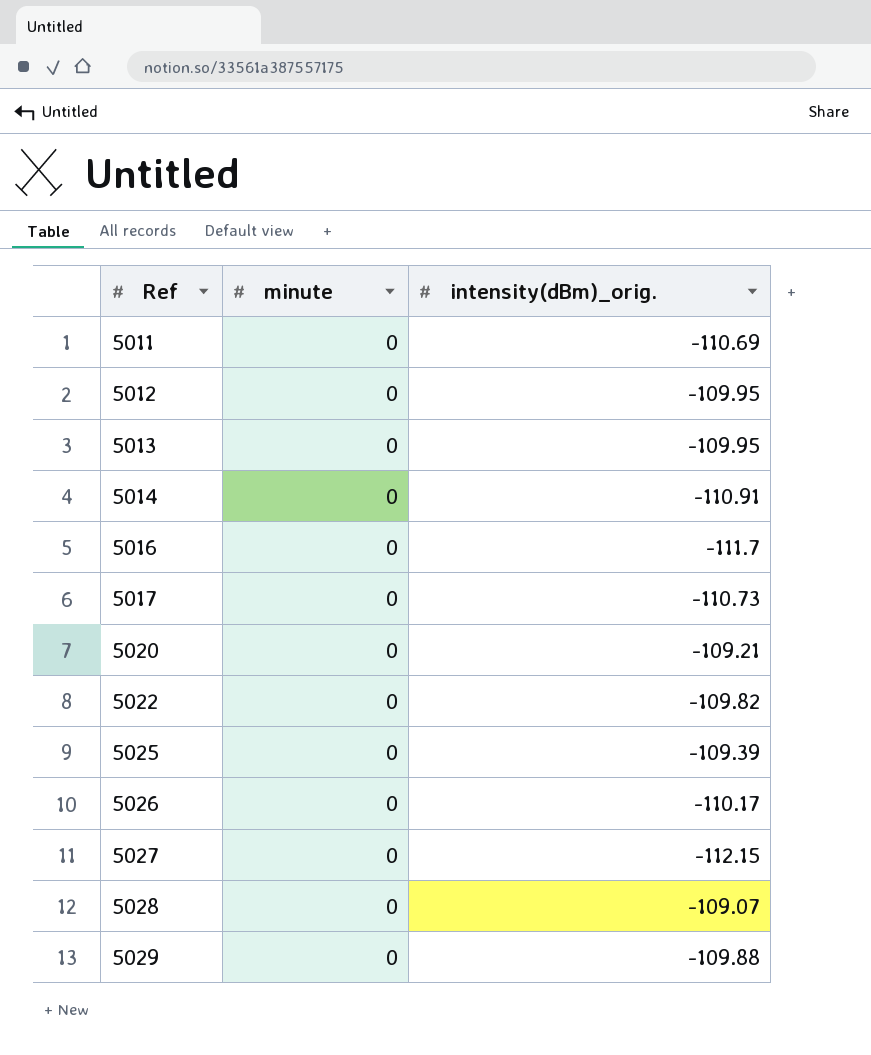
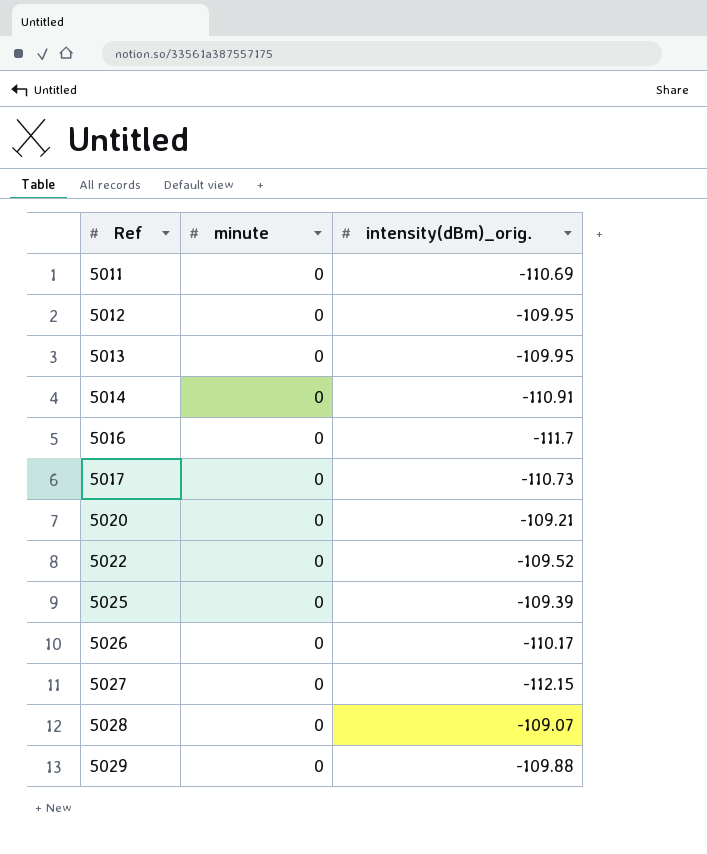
5022 | intensity(dBm)_orig.: -109.82 -> -109.52

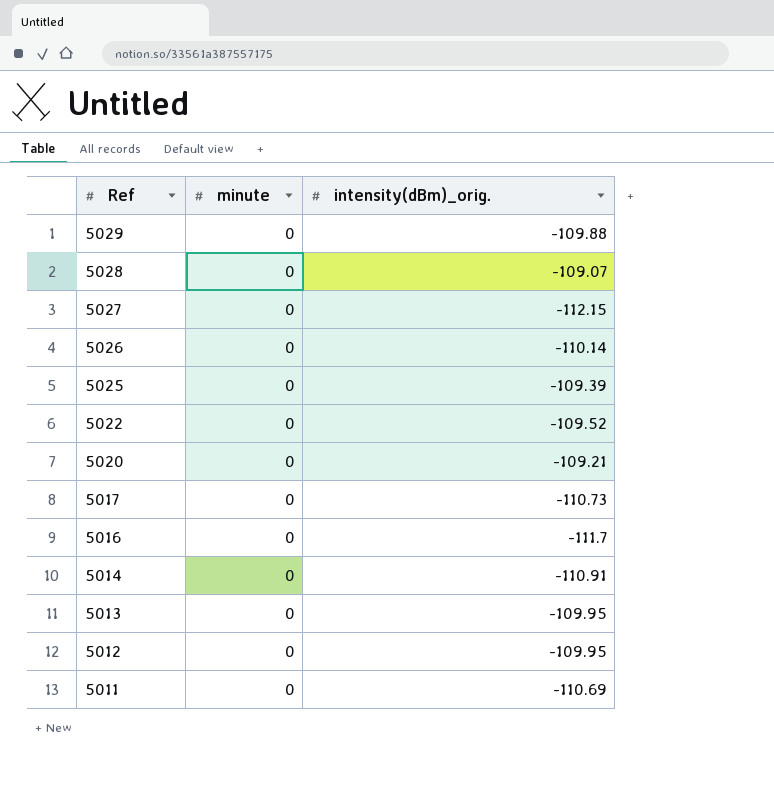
row order: Ref ascending -> Ref descending
5026 | intensity(dBm)_orig.: -110.17 -> -110.14

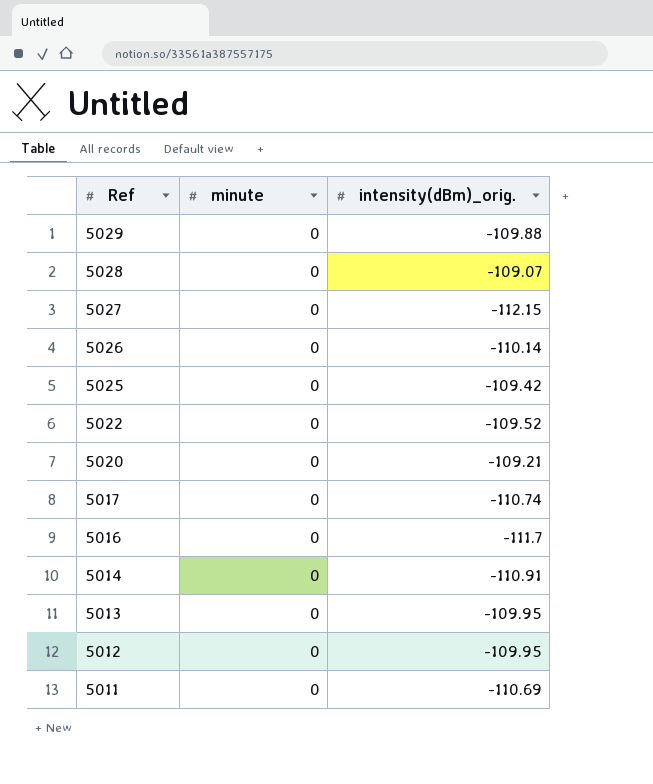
5025 | intensity(dBm)_orig.: -109.39 -> -109.42
5017 | intensity(dBm)_orig.: -110.73 -> -110.74

